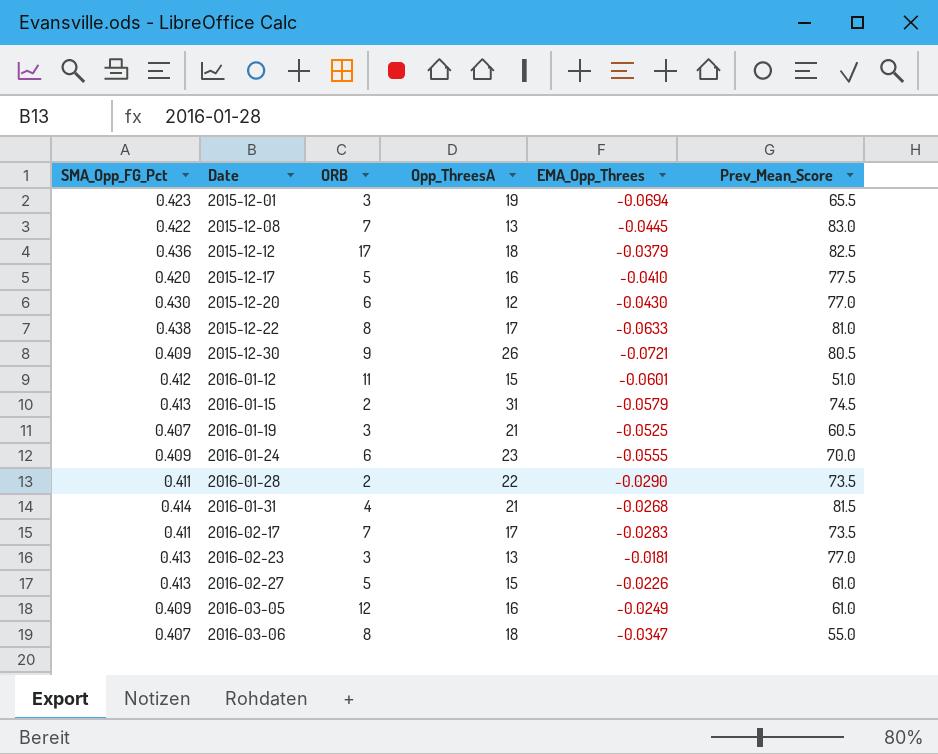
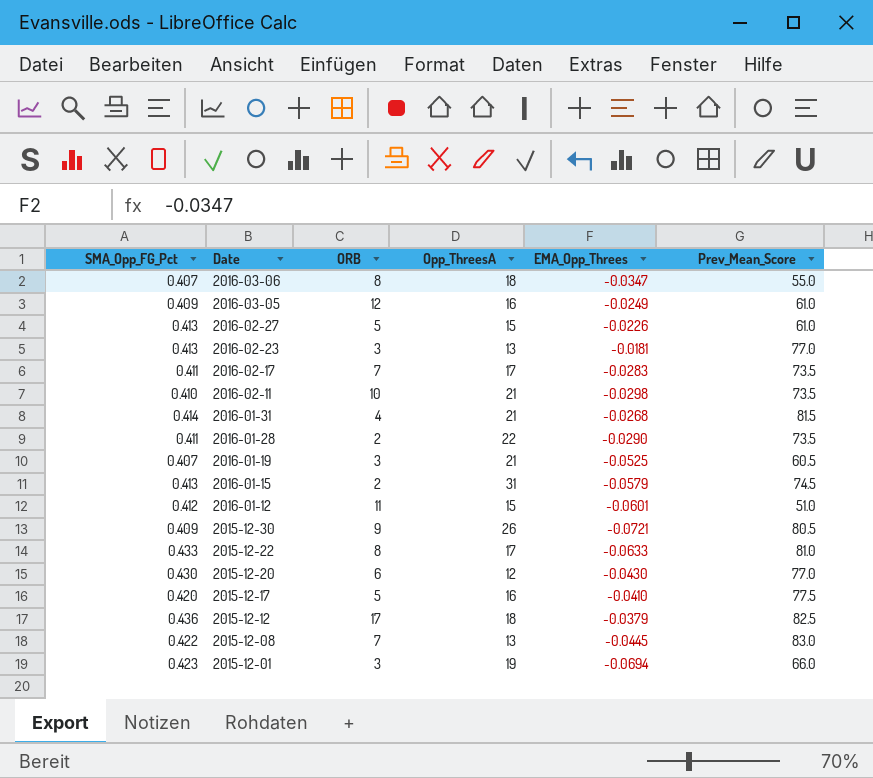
row order: Date ascending -> Date descending
row 2016-01-24: 0.409 | 6 | 23 | -0.0555 | 70.0 -> none
row 2016-02-11: none -> 0.410 | 10 | 21 | -0.0298 | 73.5
2015-12-22 | SMA_Opp_FG_Pct: 0.438 -> 0.433
2015-12-01 | Prev_Mean_Score: 65.5 -> 66.0

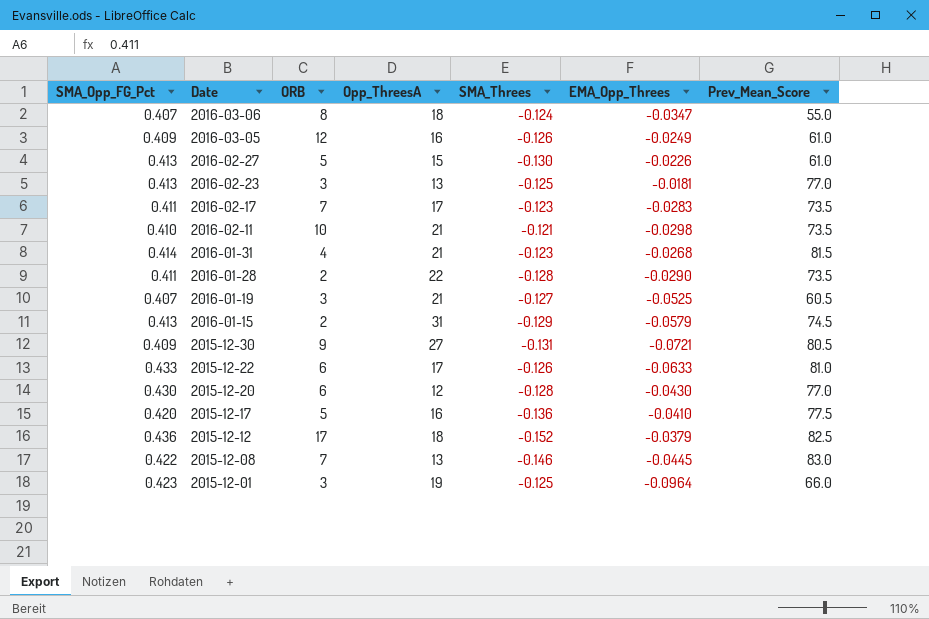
column SMA_Threes | position: none -> 5
row 2016-01-12: 0.412 | 11 | 15 | -0.0601 | 51.0 -> none
2015-12-30 | Opp_ThreesA: 26 -> 27
2015-12-22 | ORB: 8 -> 6
2015-12-01 | EMA_Opp_Threes: -0.0694 -> -0.0964

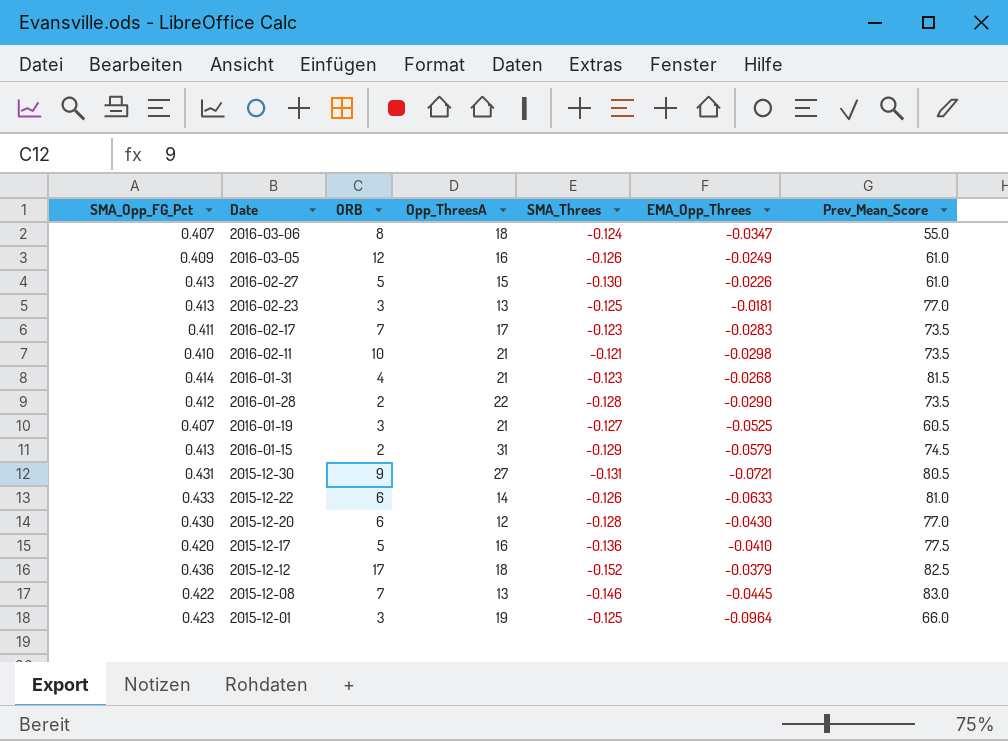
2016-01-28 | SMA_Opp_FG_Pct: 0.411 -> 0.412
2015-12-30 | SMA_Opp_FG_Pct: 0.409 -> 0.431
2015-12-22 | Opp_ThreesA: 17 -> 14

